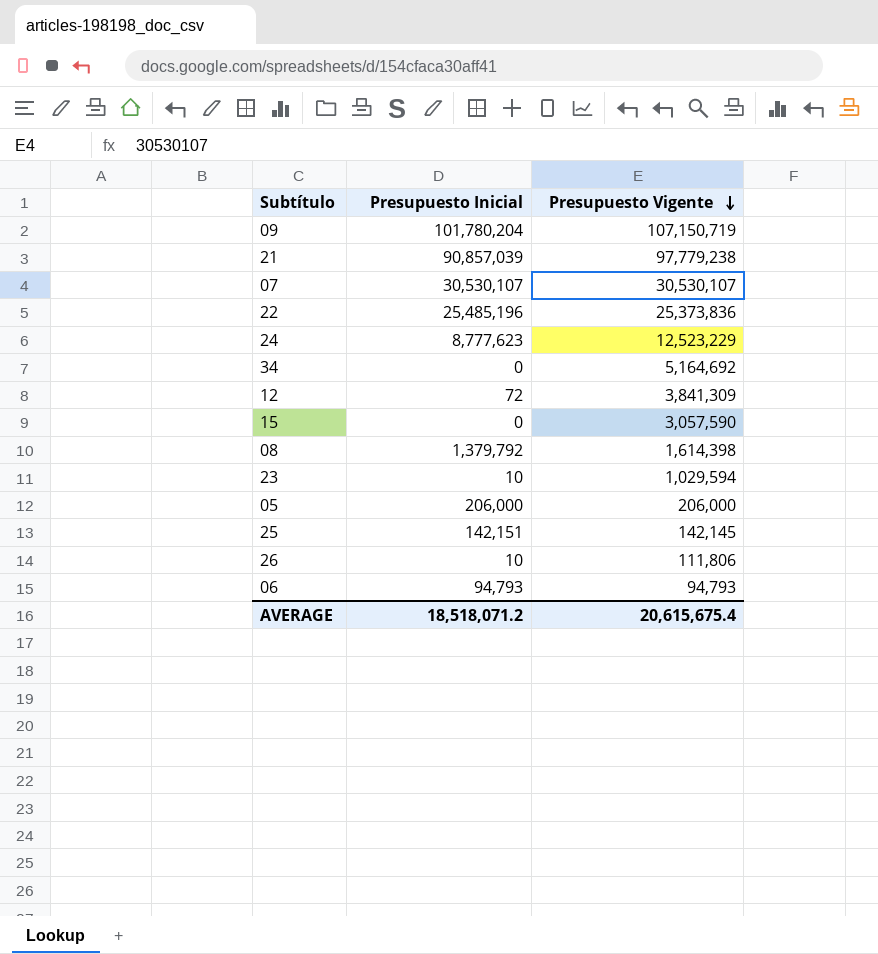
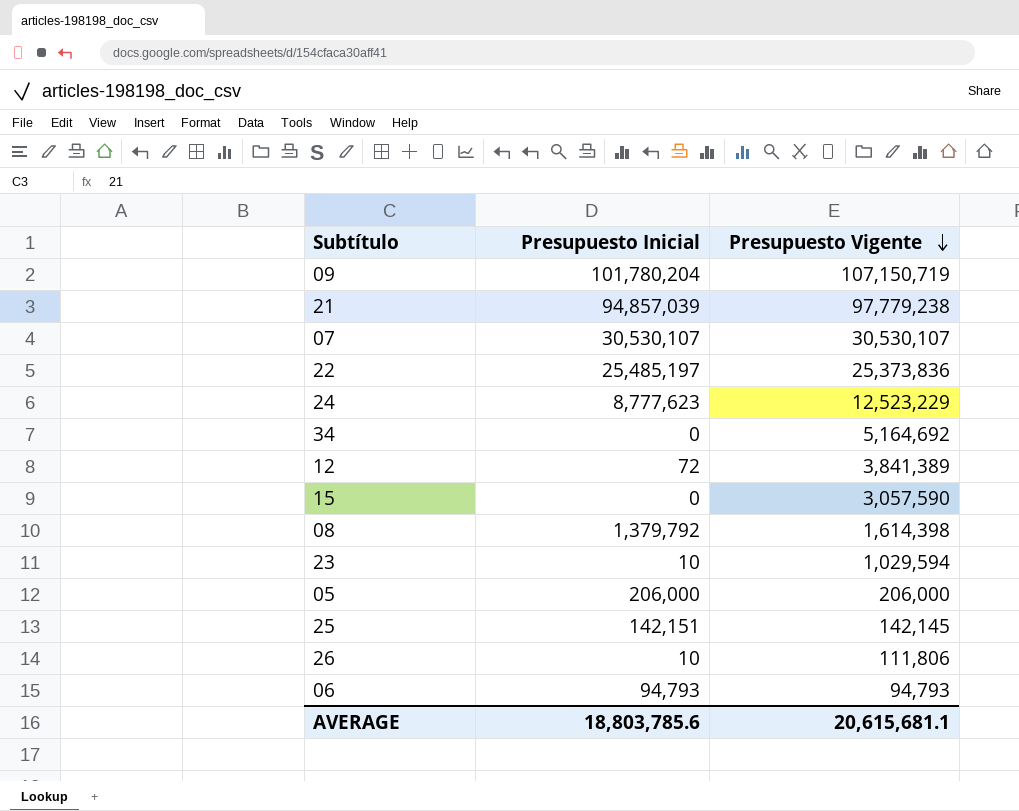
21 | Presupuesto Inicial: 90,857,039 -> 94,857,039
22 | Presupuesto Inicial: 25,485,196 -> 25,485,197
12 | Presupuesto Vigente: 3,841,309 -> 3,841,389
AVERAGE | Presupuesto Inicial: 18,518,071.2 -> 18,803,785.6
AVERAGE | Presupuesto Vigente: 20,615,675.4 -> 20,615,681.1

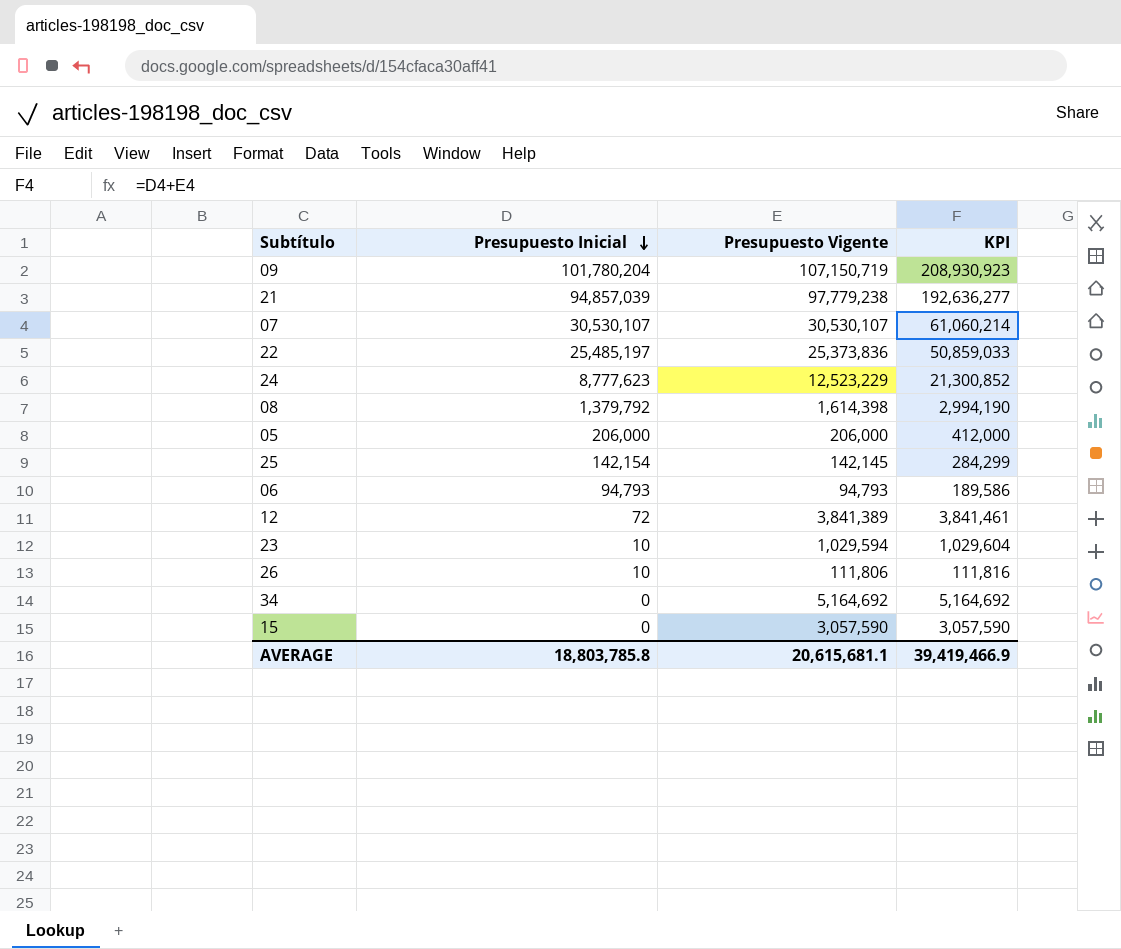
row order: Presupuesto Vigente descending -> Presupuesto Inicial descending
column KPI | formula: none -> [Presupuesto Inicial] + [Presupuesto Vigente]
25 | Presupuesto Inicial: 142,151 -> 142,154
AVERAGE | Presupuesto Inicial: 18,803,785.6 -> 18,803,785.8

